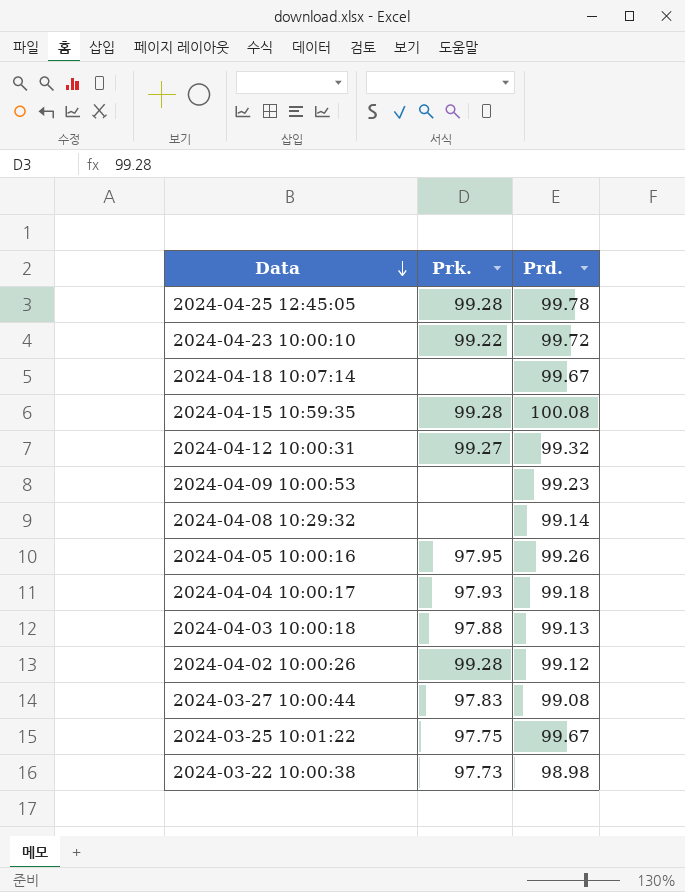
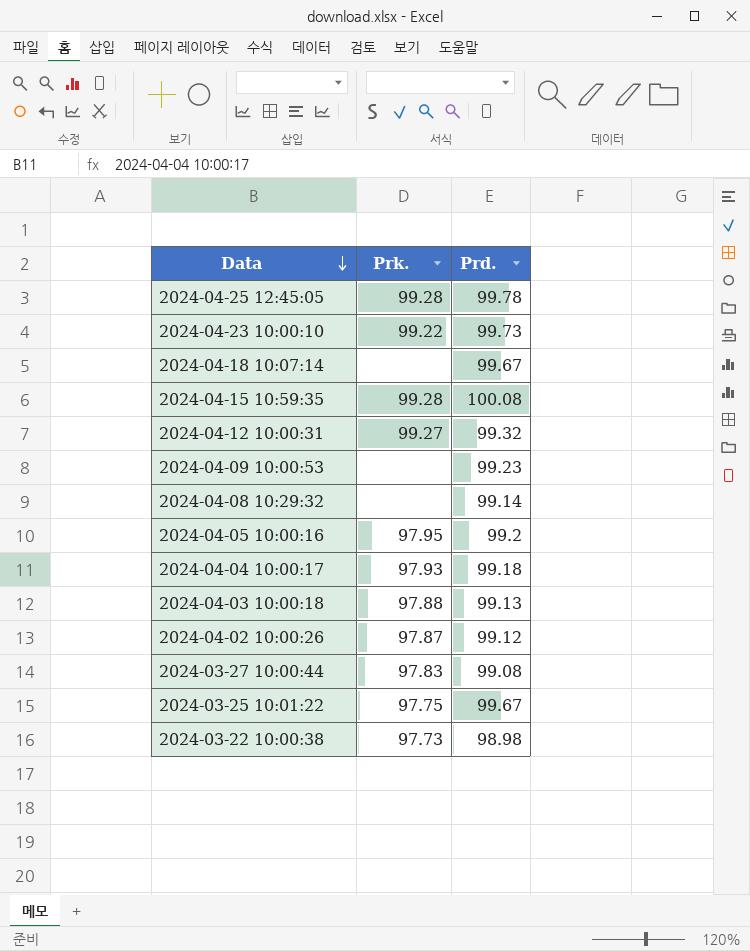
2024-04-23 10:00:10 | Prd.: 99.72 -> 99.73
2024-04-05 10:00:16 | Prd.: 99.26 -> 99.2
2024-04-02 10:00:26 | Prk.: 99.28 -> 97.87

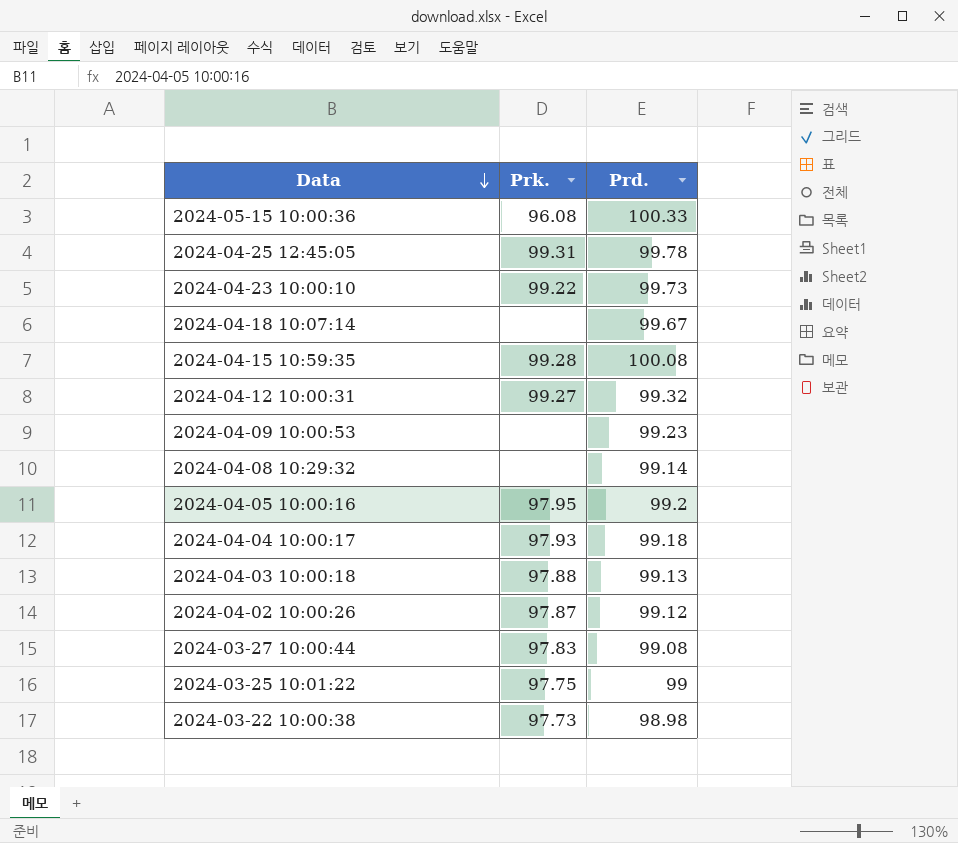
row 2024-05-15 10:00:36: none -> 96.08 | 100.33
2024-04-25 12:45:05 | Prk.: 99.28 -> 99.31
2024-03-25 10:01:22 | Prd.: 99.67 -> 99

